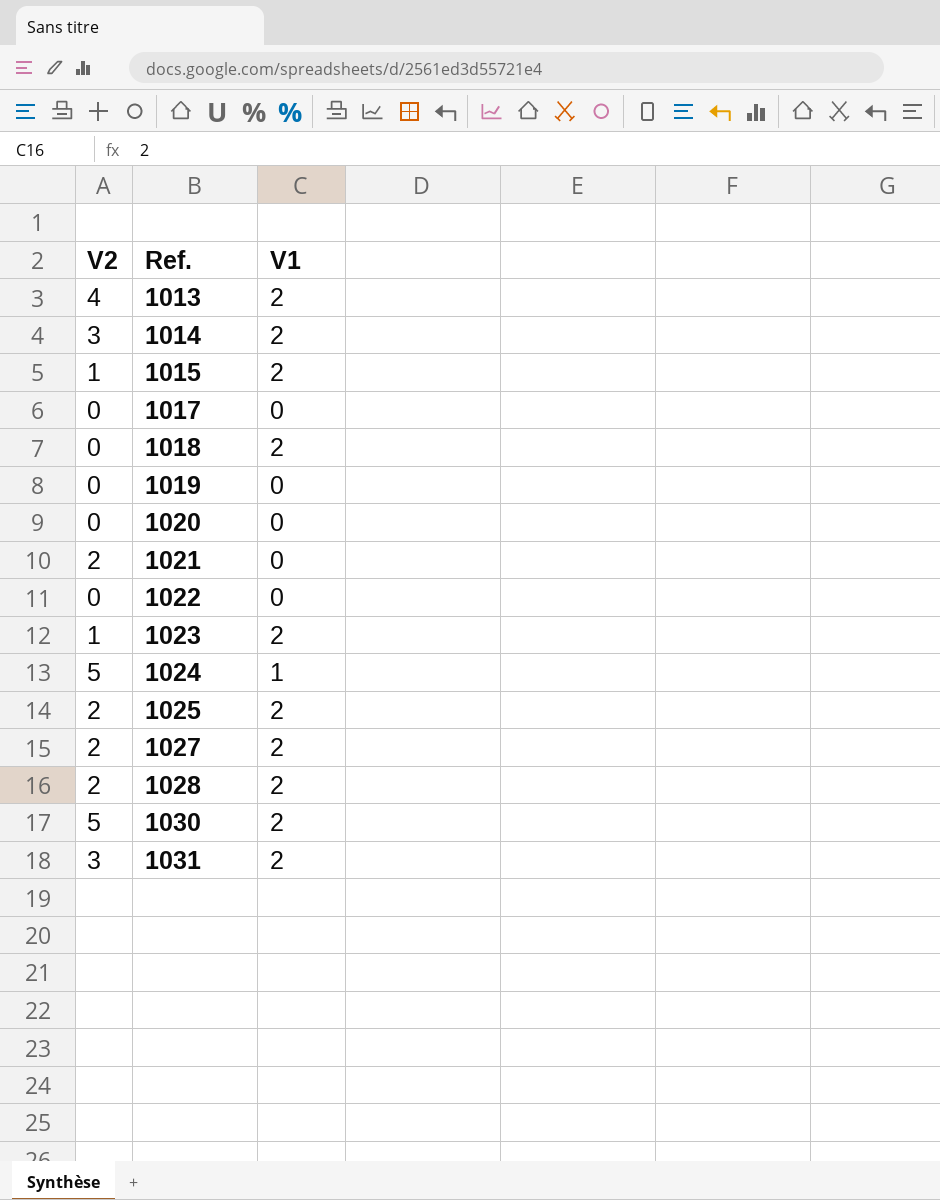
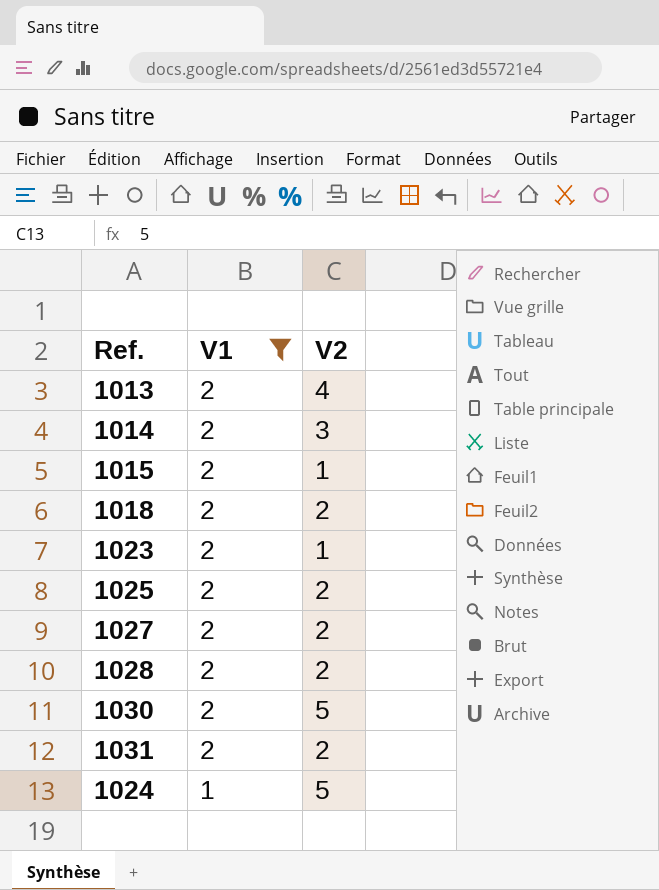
filter: none -> V1 != 0
row order: Ref. ascending -> V1 descending
column V2 | position: 1 -> 3
1018 | V2: 0 -> 2
1031 | V2: 3 -> 2

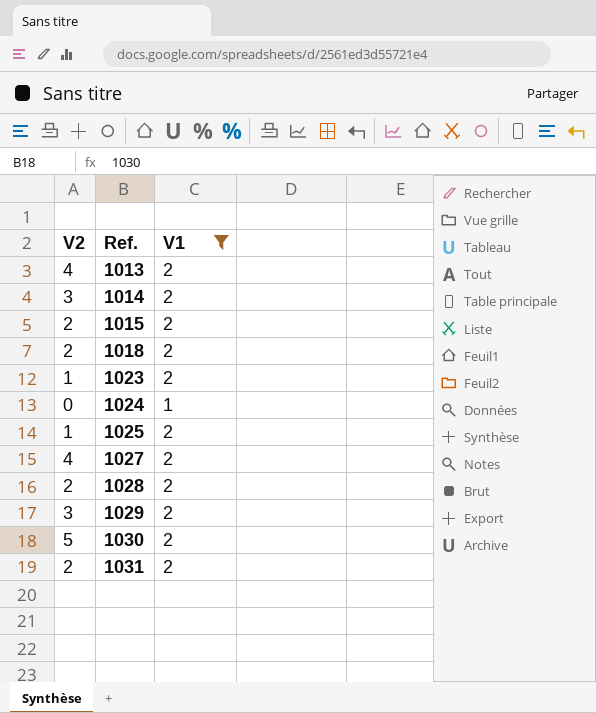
row order: V1 descending -> Ref. ascending
column V2 | position: 3 -> 1
1015 | V2: 1 -> 2
1024 | V2: 5 -> 0
1025 | V2: 2 -> 1
1027 | V2: 2 -> 4
row 1029: none -> 3 | 2

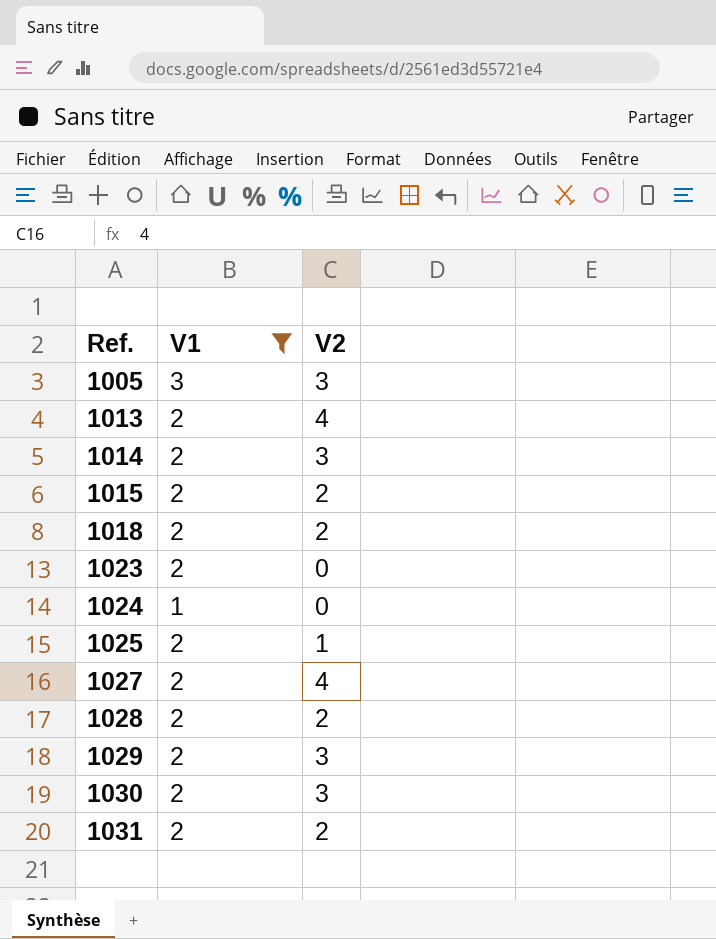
column V2 | position: 1 -> 3
row 1005: none -> 3 | 3
1023 | V2: 1 -> 0
1030 | V2: 5 -> 3

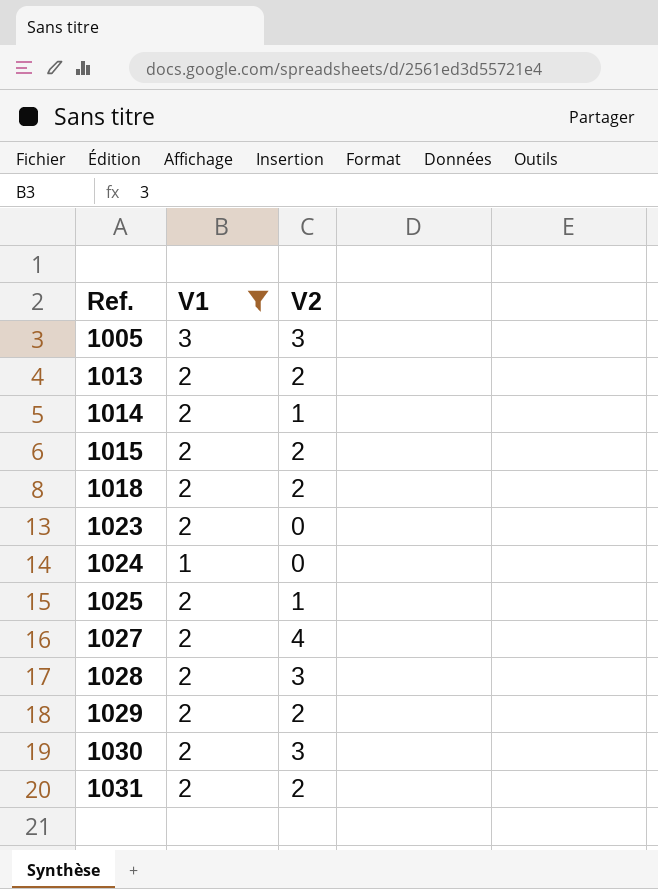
1013 | V2: 4 -> 2
1014 | V2: 3 -> 1
1028 | V2: 2 -> 3
1029 | V2: 3 -> 2

